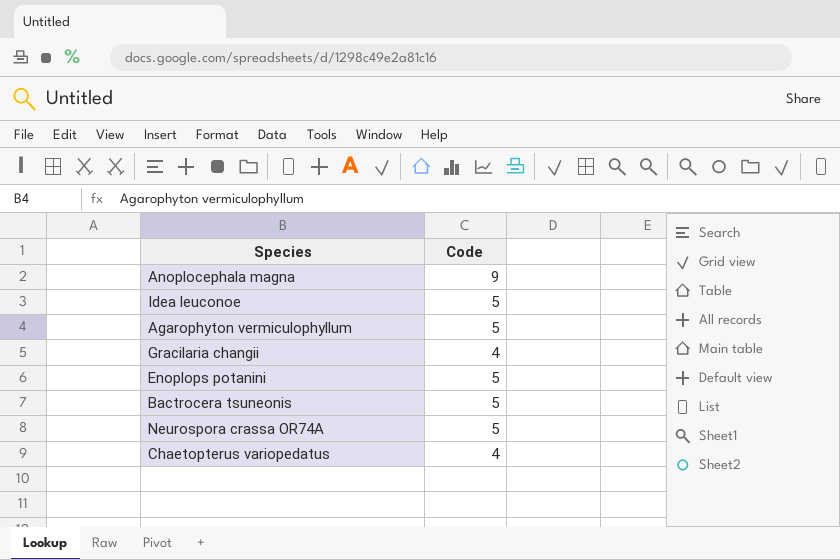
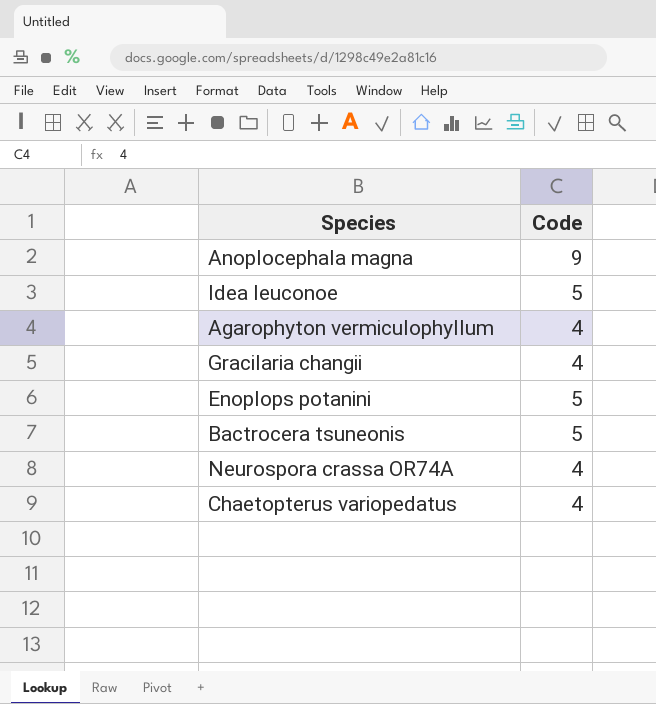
Agarophyton vermiculophyllum | Code: 5 -> 4
Neurospora crassa OR74A | Code: 5 -> 4

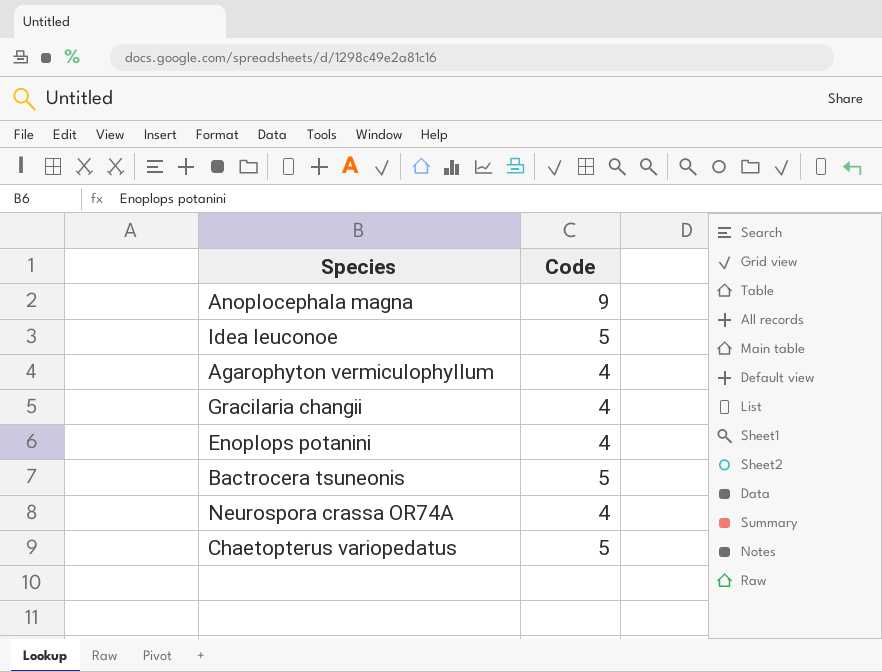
Enoplops potanini | Code: 5 -> 4
Chaetopterus variopedatus | Code: 4 -> 5

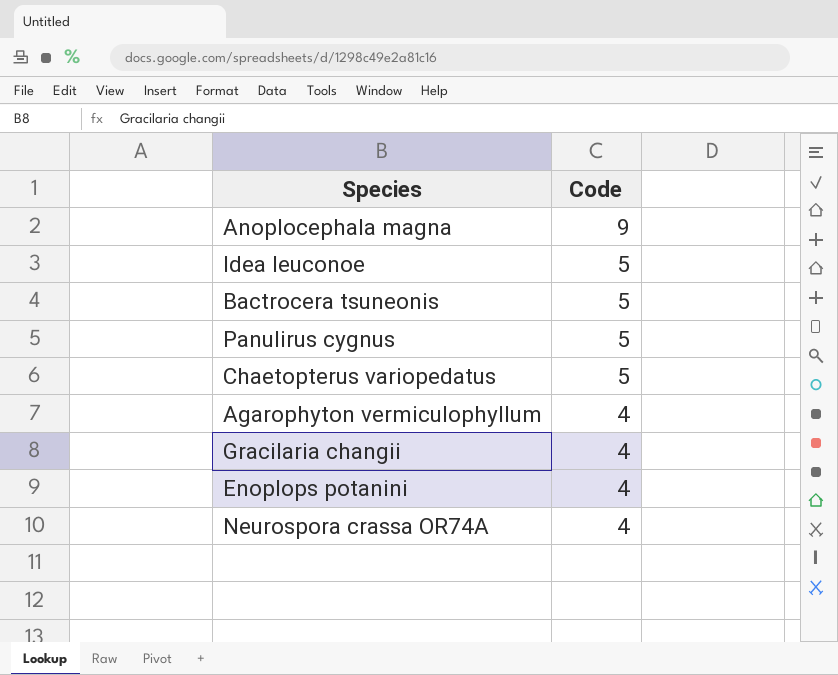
row order: none -> Code descending
row Panulirus cygnus: none -> 5

